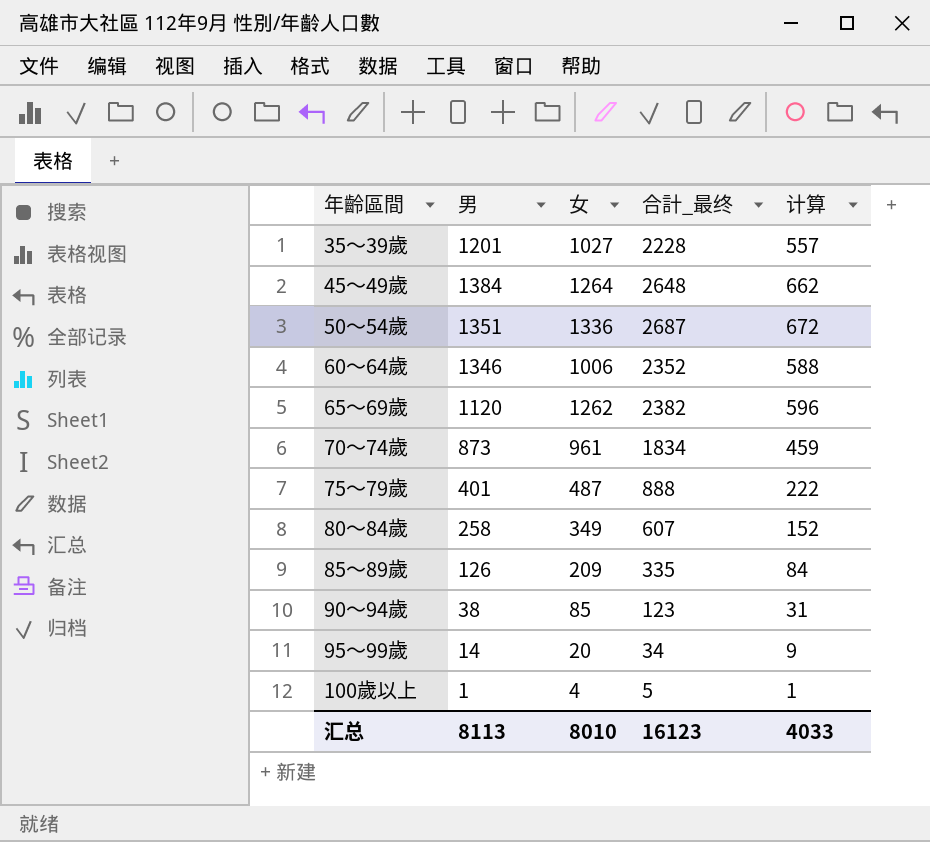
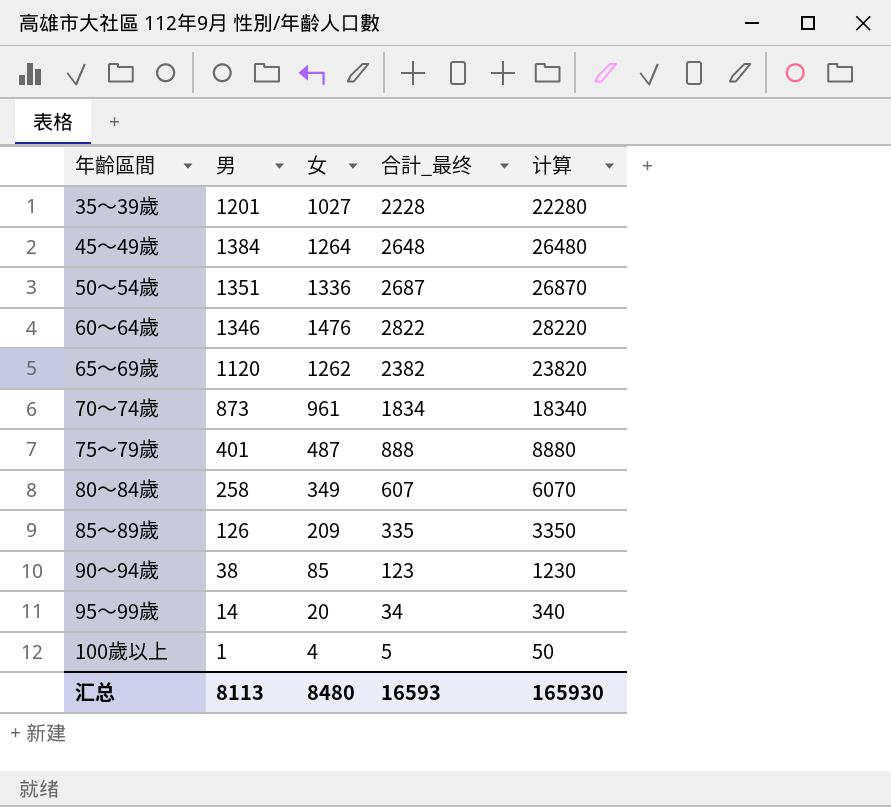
column 计算 | formula: [合計_最终] * 0.25 -> [合計_最终] * 10
60～64歲 | 女: 1006 -> 1476
60～64歲 | 合計_最终: 2352 -> 2822
汇总 | 女: 8010 -> 8480
汇总 | 合計_最终: 16123 -> 16593
汇总 | 计算: 4033 -> 165930

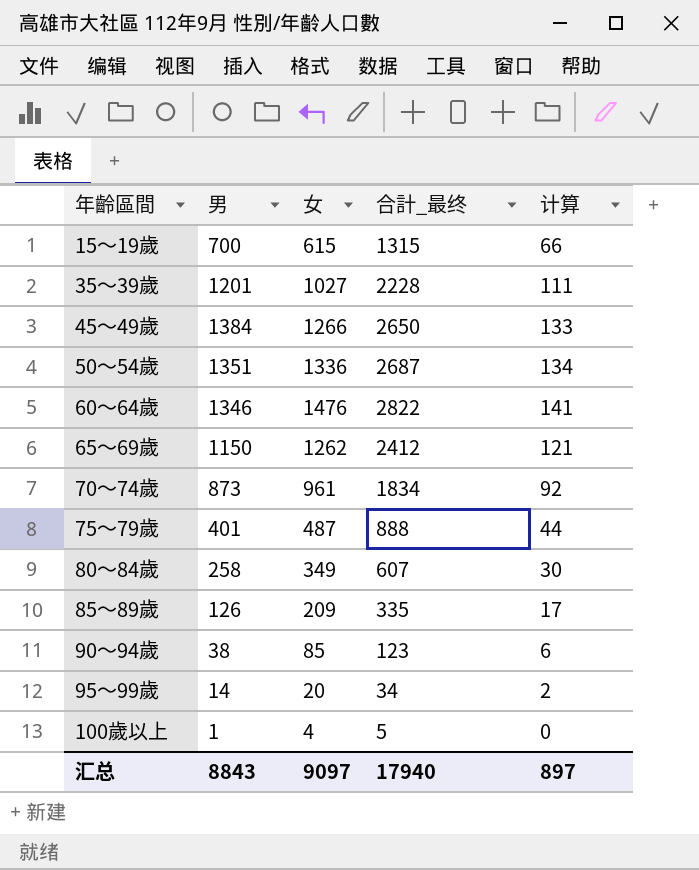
column 计算 | formula: [合計_最终] * 10 -> [合計_最终] * 0.05
row 15～19歲: none -> 700 | 615 | 1315 | 66
45～49歲 | 女: 1264 -> 1266
45～49歲 | 合計_最终: 2648 -> 2650
65～69歲 | 男: 1120 -> 1150
65～69歲 | 合計_最终: 2382 -> 2412
汇总 | 男: 8113 -> 8843
汇总 | 女: 8480 -> 9097
汇总 | 合計_最终: 16593 -> 17940
汇总 | 计算: 165930 -> 897

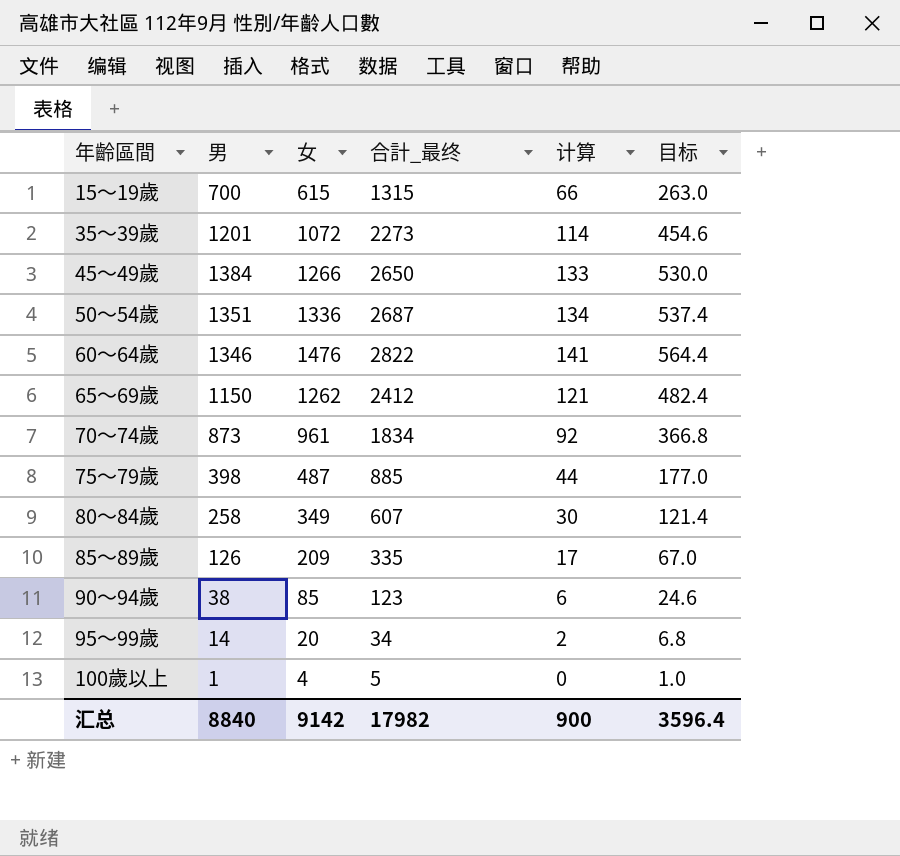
column 目标 | formula: none -> [合計_最终] * 0.2
35～39歲 | 女: 1027 -> 1072
35～39歲 | 合計_最终: 2228 -> 2273
35～39歲 | 计算: 111 -> 114
75～79歲 | 男: 401 -> 398
75～79歲 | 合計_最终: 888 -> 885
汇总 | 男: 8843 -> 8840
汇总 | 女: 9097 -> 9142
汇总 | 合計_最终: 17940 -> 17982
汇总 | 计算: 897 -> 900

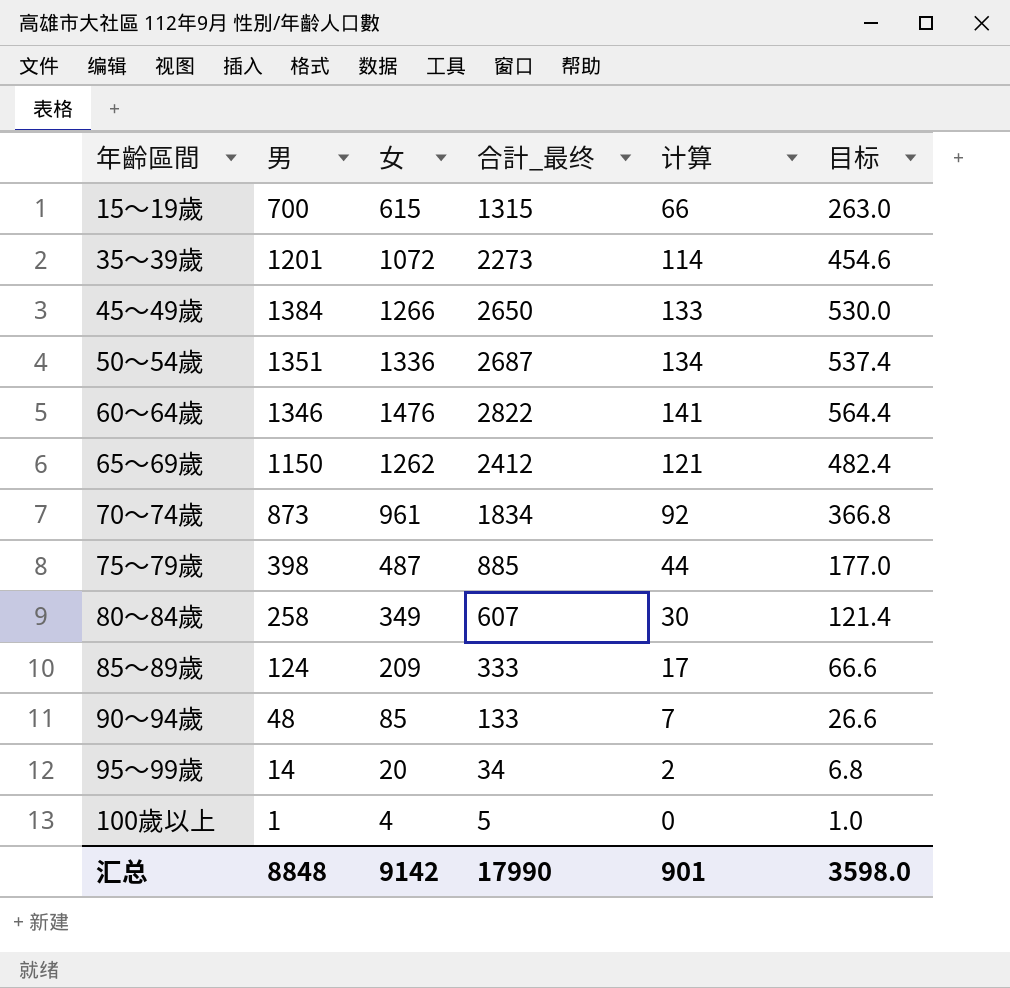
85～89歲 | 男: 126 -> 124
85～89歲 | 合計_最终: 335 -> 333
85～89歲 | 目标: 67.0 -> 66.6
90～94歲 | 男: 38 -> 48
90～94歲 | 合計_最终: 123 -> 133
90～94歲 | 计算: 6 -> 7
90～94歲 | 目标: 24.6 -> 26.6
汇总 | 男: 8840 -> 8848
汇总 | 合計_最终: 17982 -> 17990
汇总 | 计算: 900 -> 901
汇总 | 目标: 3596.4 -> 3598.0

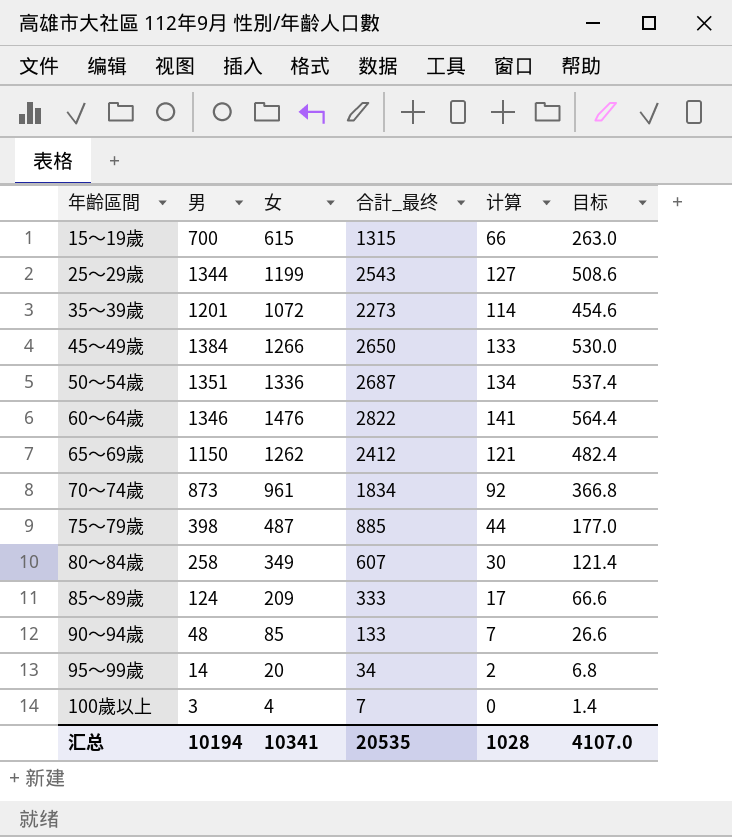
row 25～29歲: none -> 1344 | 1199 | 2543 | 127 | 508.6
100歲以上 | 男: 1 -> 3
100歲以上 | 合計_最终: 5 -> 7
100歲以上 | 目标: 1.0 -> 1.4
汇总 | 男: 8848 -> 10194
汇总 | 女: 9142 -> 10341
汇总 | 合計_最终: 17990 -> 20535
汇总 | 计算: 901 -> 1028
汇总 | 目标: 3598.0 -> 4107.0

